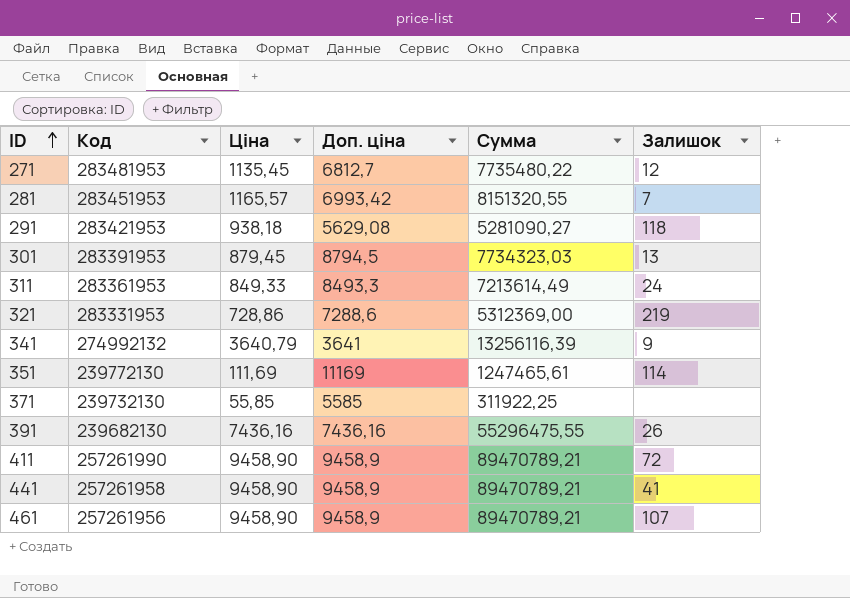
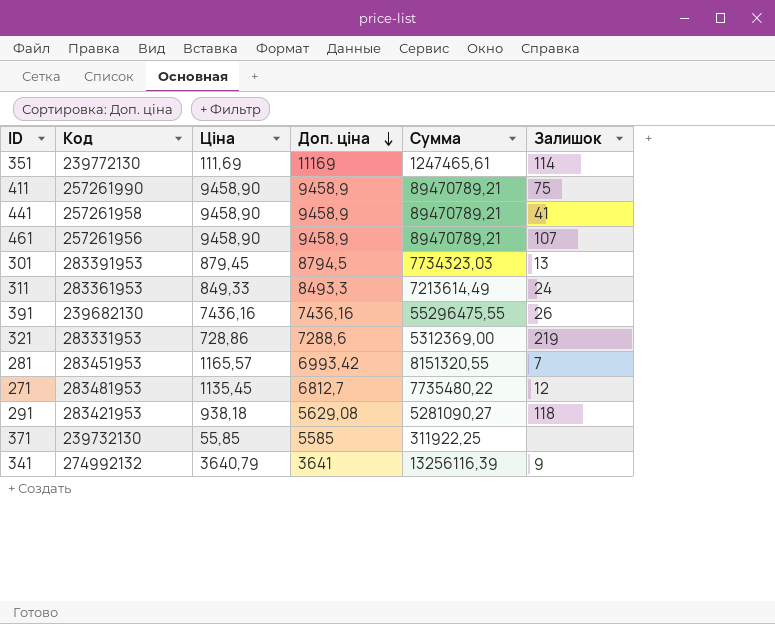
row order: ID ascending -> Доп. ціна descending
411 | Залишок: 72 -> 75

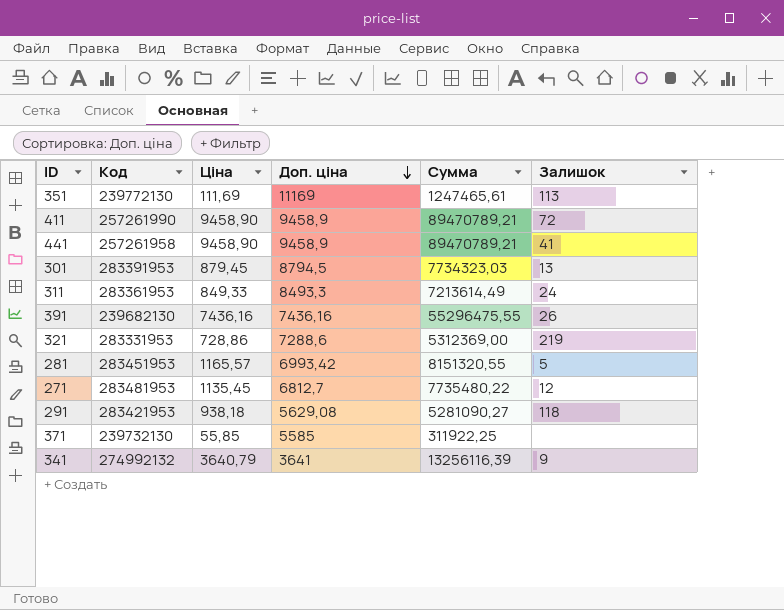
row 461: 257261956 | 9458,90 | 9458,9 | 89470789,21 | 107 -> none
351 | Залишок: 114 -> 113
411 | Залишок: 75 -> 72
281 | Залишок: 7 -> 5

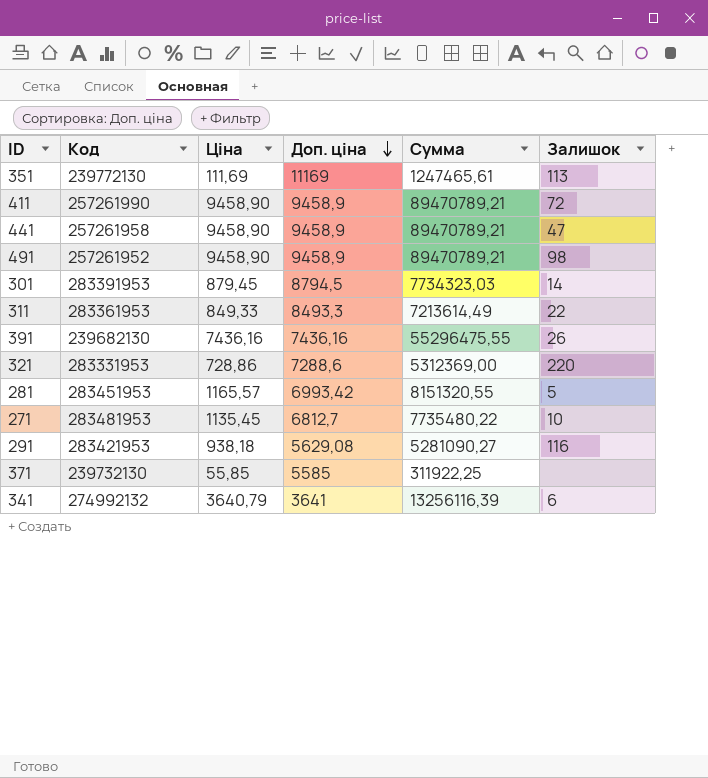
441 | Залишок: 41 -> 47
row 491: none -> 257261952 | 9458,90 | 9458,9 | 89470789,21 | 98
301 | Залишок: 13 -> 14
311 | Залишок: 24 -> 22
321 | Залишок: 219 -> 220
271 | Залишок: 12 -> 10
291 | Залишок: 118 -> 116
341 | Залишок: 9 -> 6

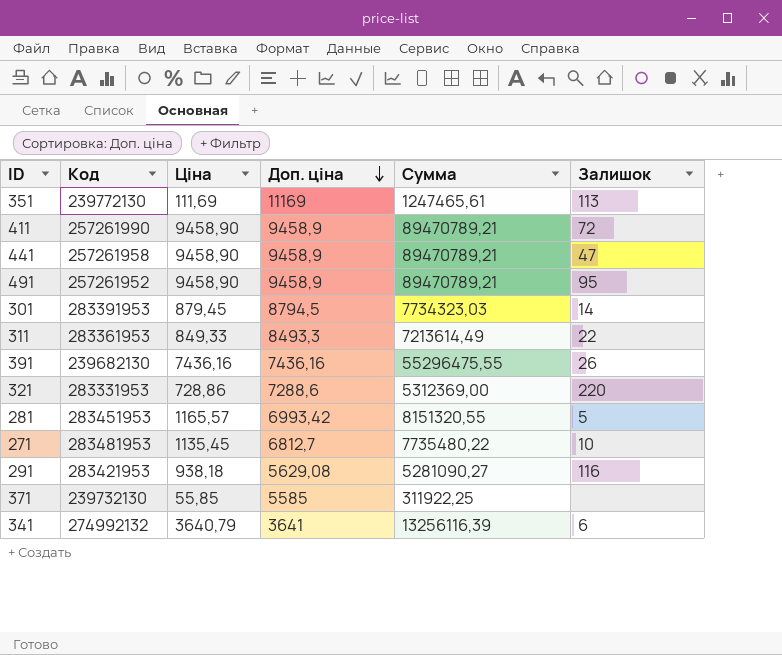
491 | Залишок: 98 -> 95

